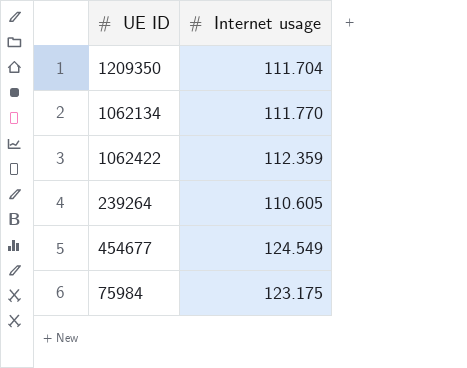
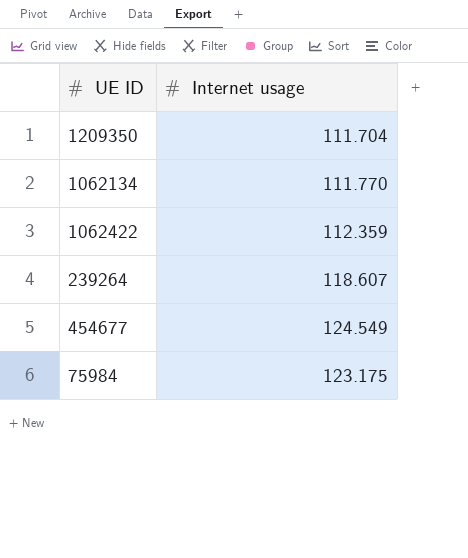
239264 | Internet usage: 110.605 -> 118.607

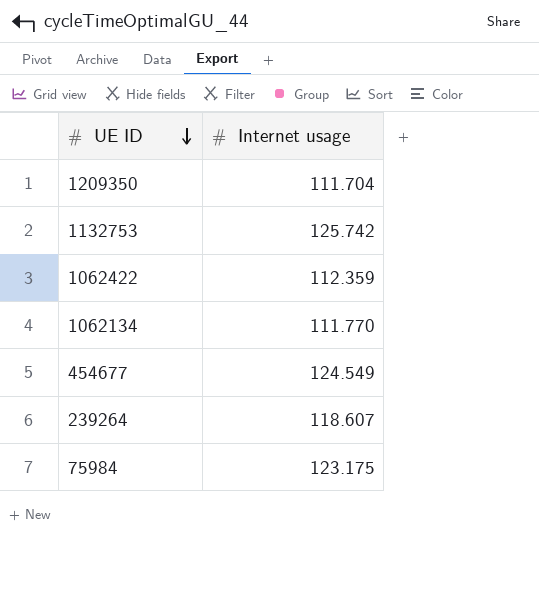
row order: none -> UE ID descending
row 1132753: none -> 125.742

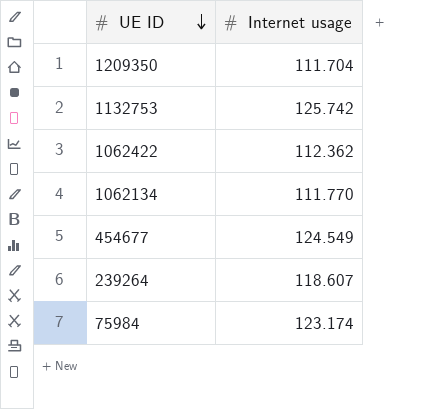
1062422 | Internet usage: 112.359 -> 112.362
75984 | Internet usage: 123.175 -> 123.174

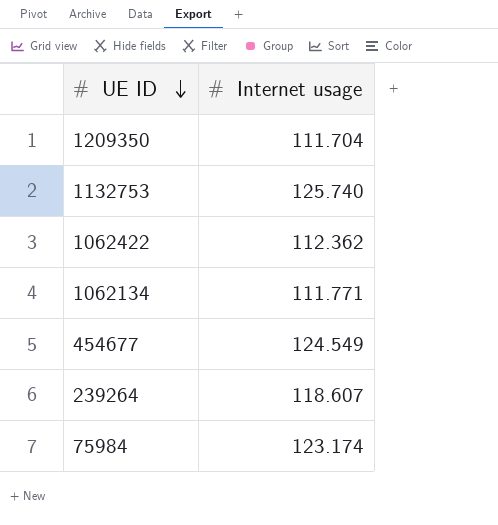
1132753 | Internet usage: 125.742 -> 125.740
1062134 | Internet usage: 111.770 -> 111.771

